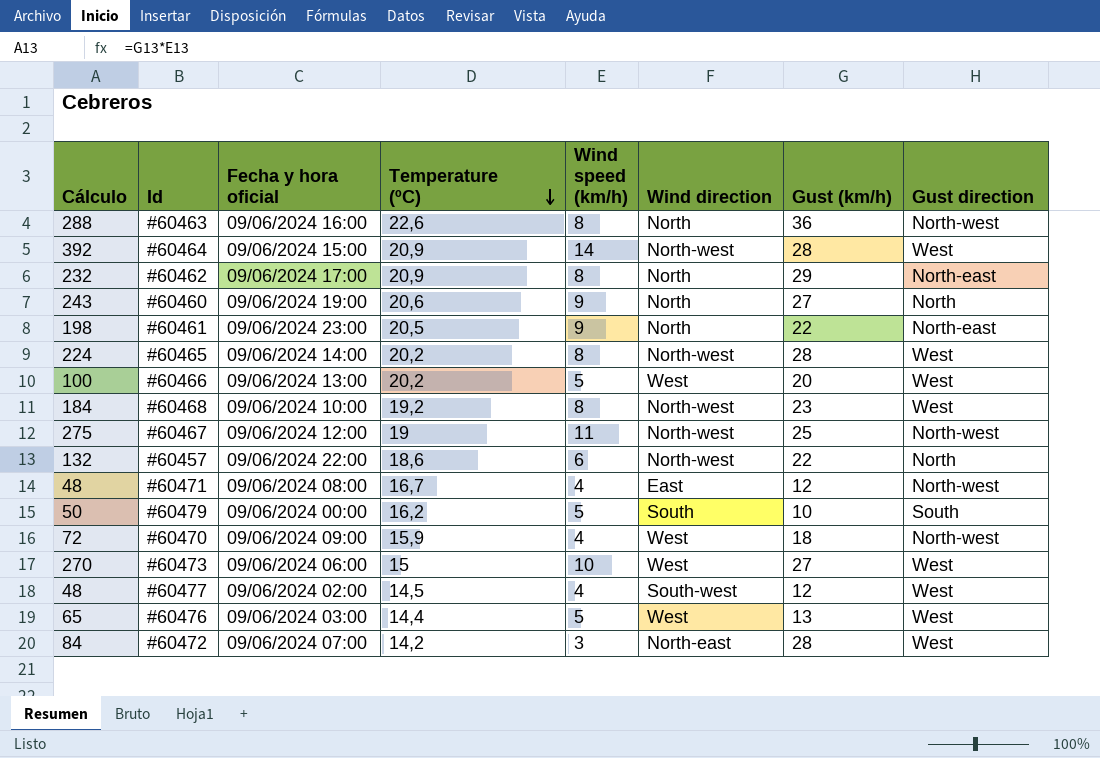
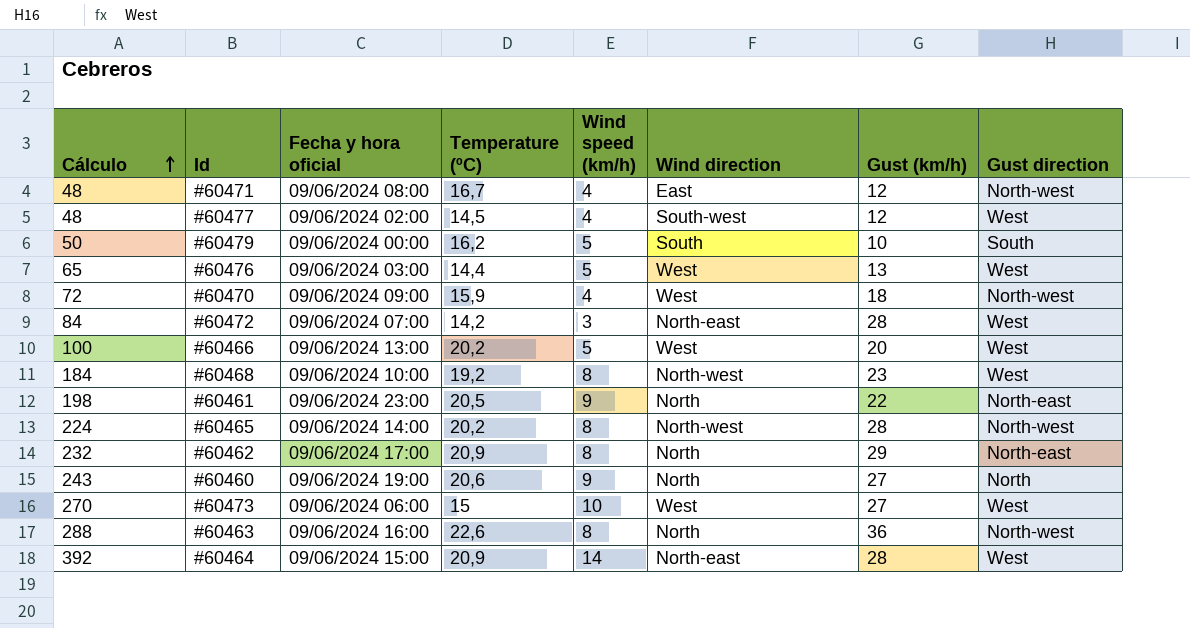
row order: Temperature (ºC) descending -> Cálculo ascending
row #60467: 275 | 09/06/2024 12:00 | 19 | 11 | North-west | 25 | North-west -> none
row #60457: 132 | 09/06/2024 22:00 | 18,6 | 6 | North-west | 22 | North -> none
#60465 | Gust direction: West -> North-west
#60464 | Wind direction: North-west -> North-east

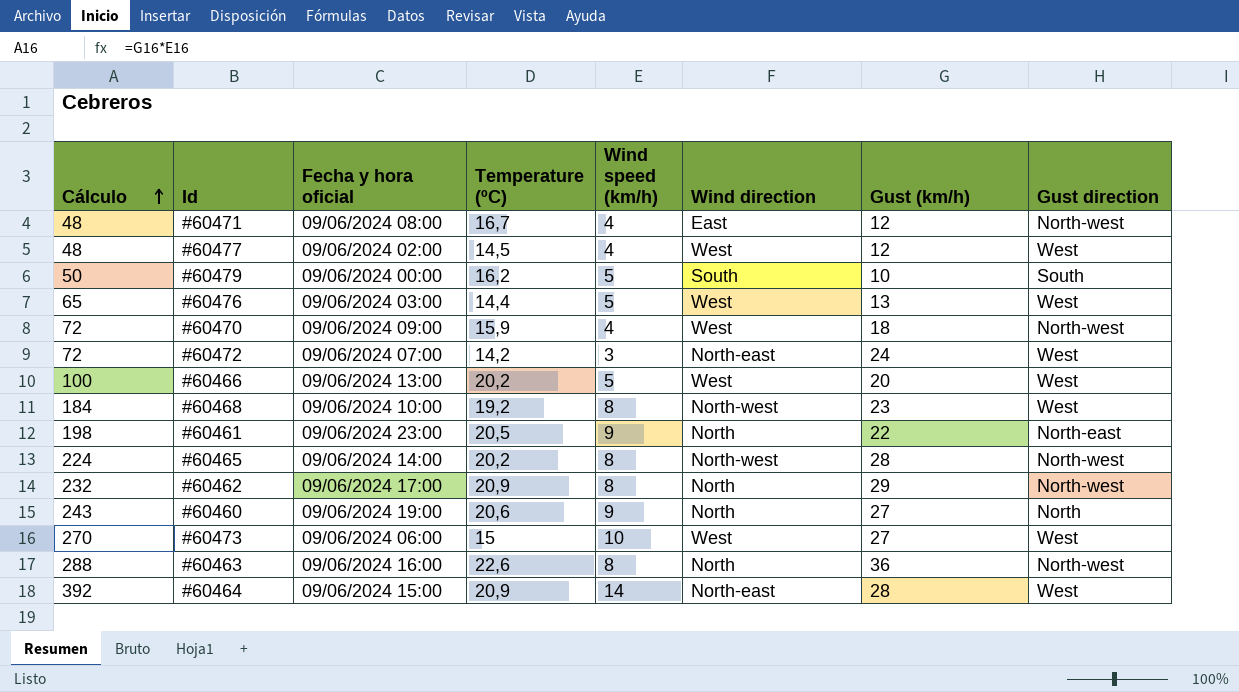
#60477 | Wind direction: South-west -> West
#60472 | Cálculo: 84 -> 72
#60472 | Gust (km/h): 28 -> 24
#60462 | Gust direction: North-east -> North-west

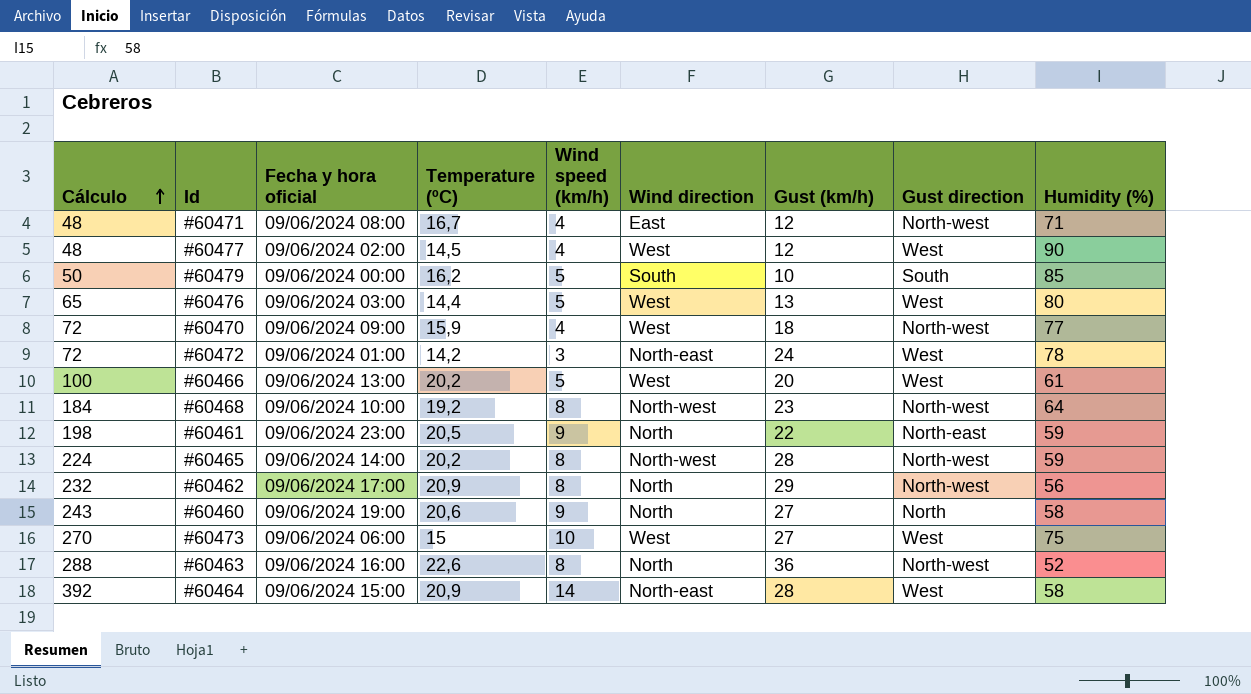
column Humidity (%) | position: none -> 9
#60472 | Fecha y hora oficial: 09/06/2024 07:00 -> 09/06/2024 01:00
#60468 | Gust direction: West -> North-west

